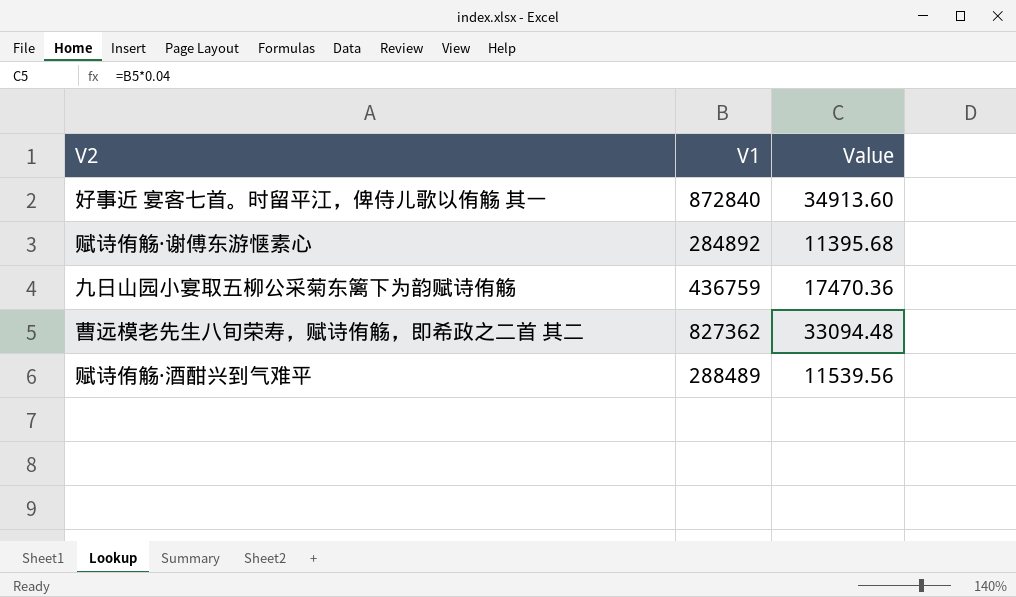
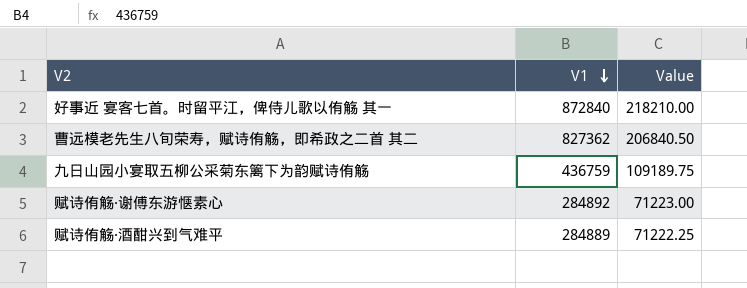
row order: none -> V1 descending
column Value | formula: [V1] * 0.04 -> [V1] * 0.25
赋诗侑觞·酒酣兴到气难平 | V1: 288489 -> 284889

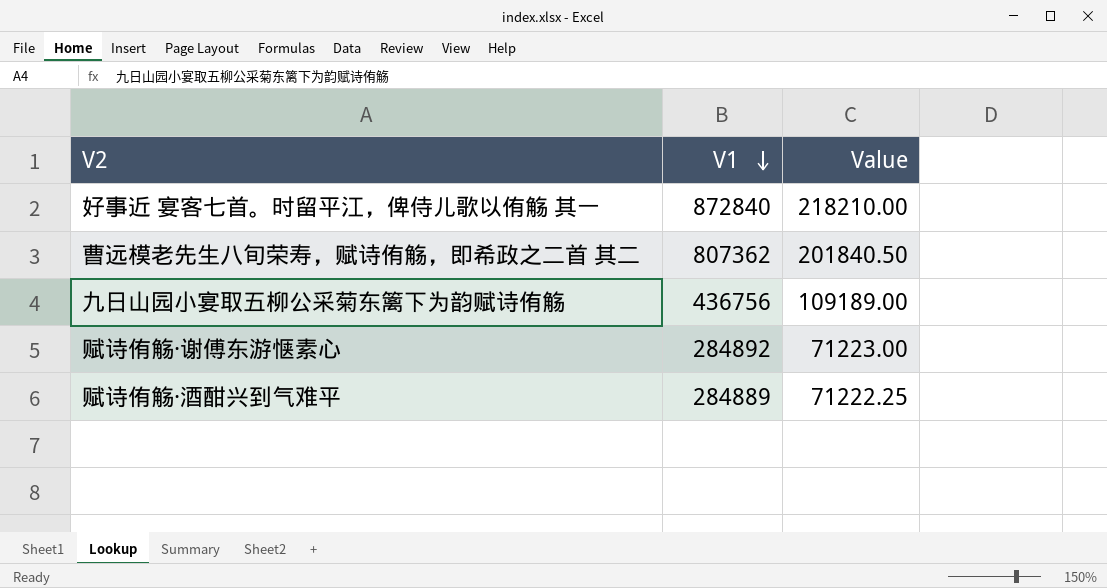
曹远模老先生八旬荣寿，赋诗侑觞，即希政之二首 其二 | V1: 827362 -> 807362
曹远模老先生八旬荣寿，赋诗侑觞，即希政之二首 其二 | Value: 206840.50 -> 201840.50
九日山园小宴取五柳公采菊东篱下为韵赋诗侑觞 | V1: 436759 -> 436756
九日山园小宴取五柳公采菊东篱下为韵赋诗侑觞 | Value: 109189.75 -> 109189.00

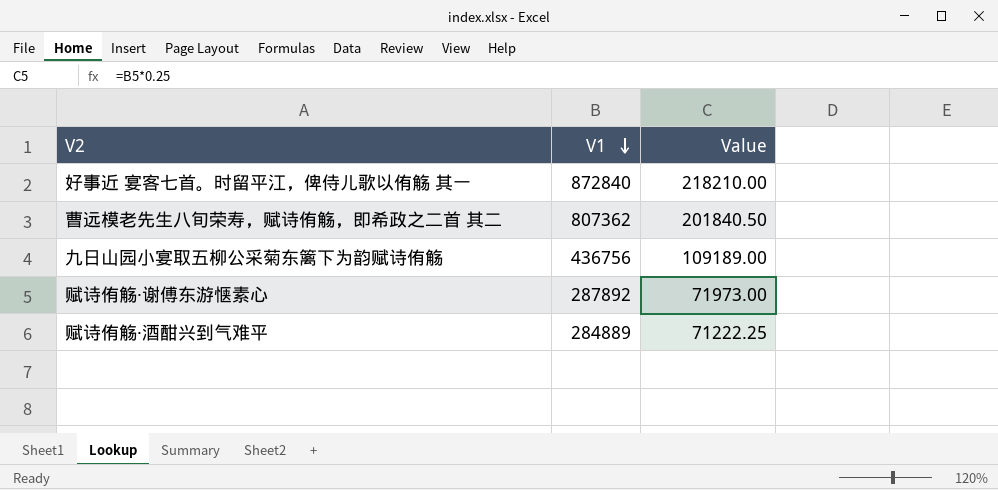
赋诗侑觞·谢傅东游惬素心 | V1: 284892 -> 287892
赋诗侑觞·谢傅东游惬素心 | Value: 71223.00 -> 71973.00

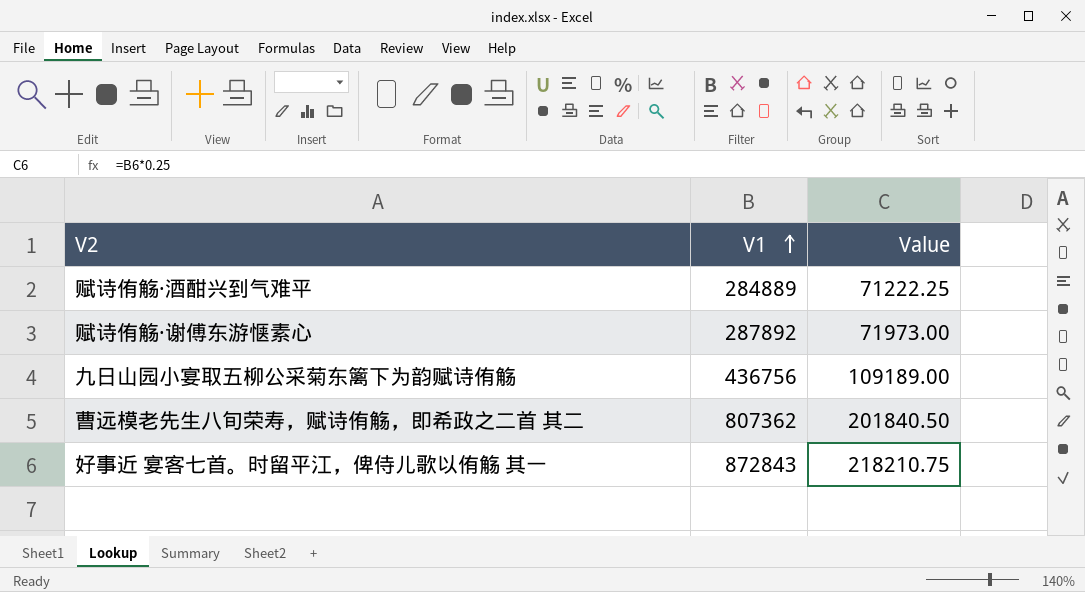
row order: V1 descending -> V1 ascending
好事近 宴客七首。时留平江，俾侍儿歌以侑觞 其一 | V1: 872840 -> 872843
好事近 宴客七首。时留平江，俾侍儿歌以侑觞 其一 | Value: 218210.00 -> 218210.75

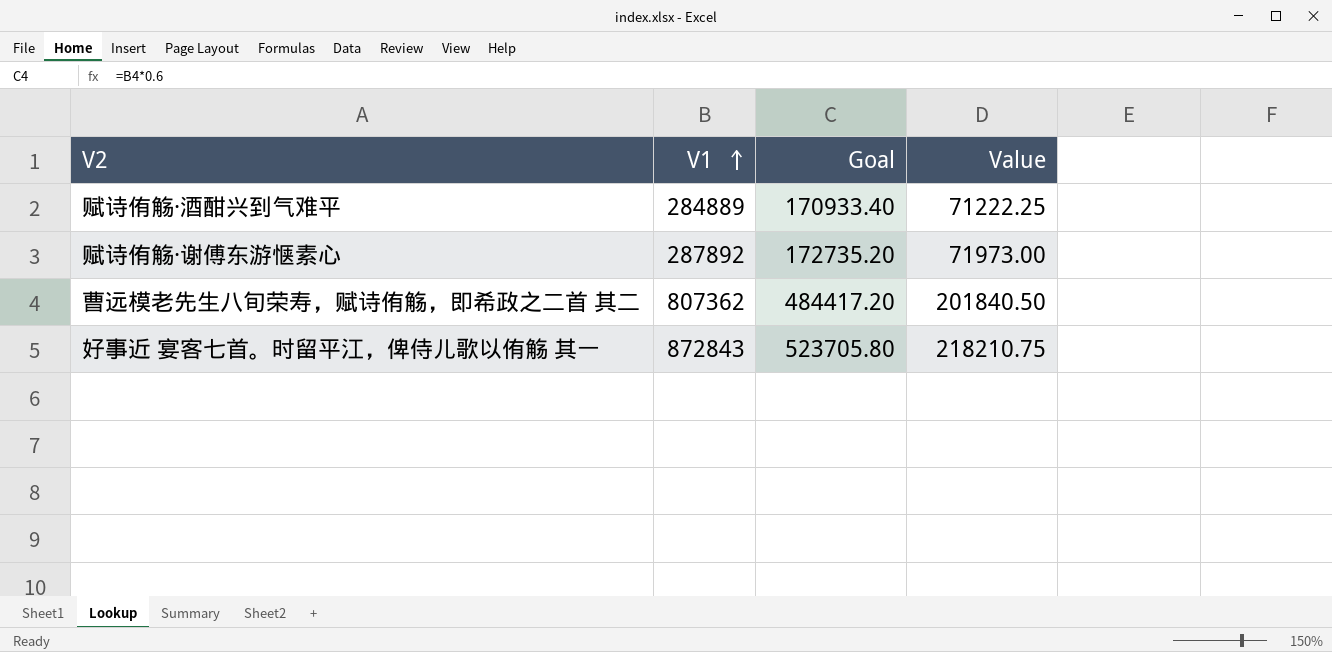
column Goal | formula: none -> [V1] * 0.6
row 九日山园小宴取五柳公采菊东篱下为韵赋诗侑觞: 436756 | 109189.00 -> none

